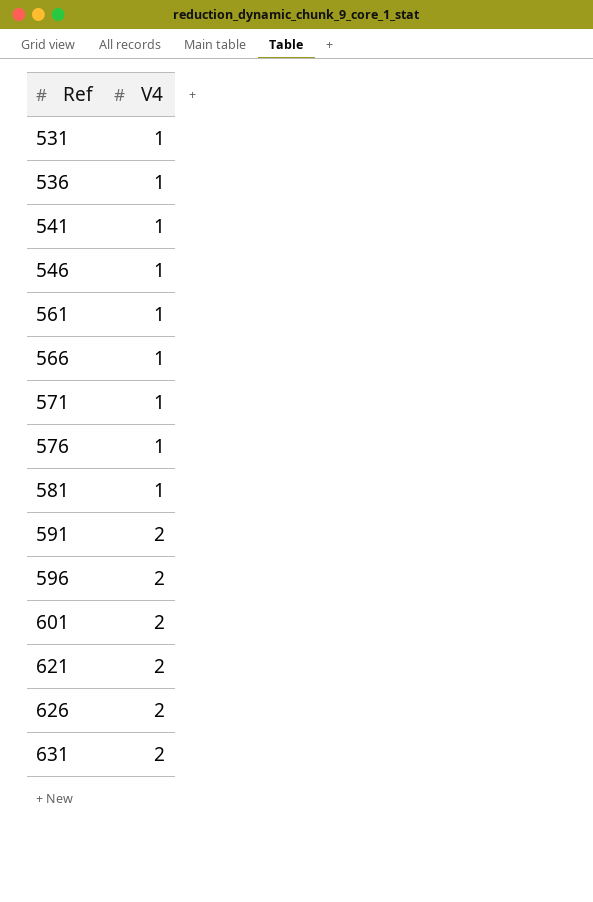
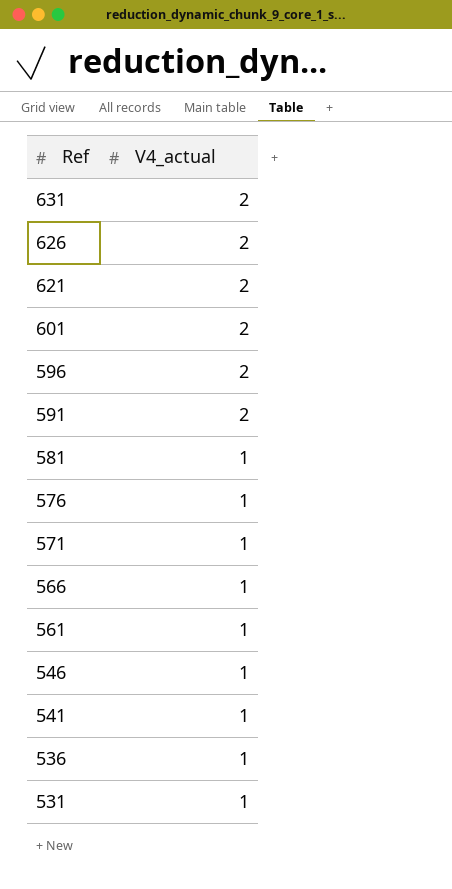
row order: Ref ascending -> Ref descending
column name: V4 -> V4_actual

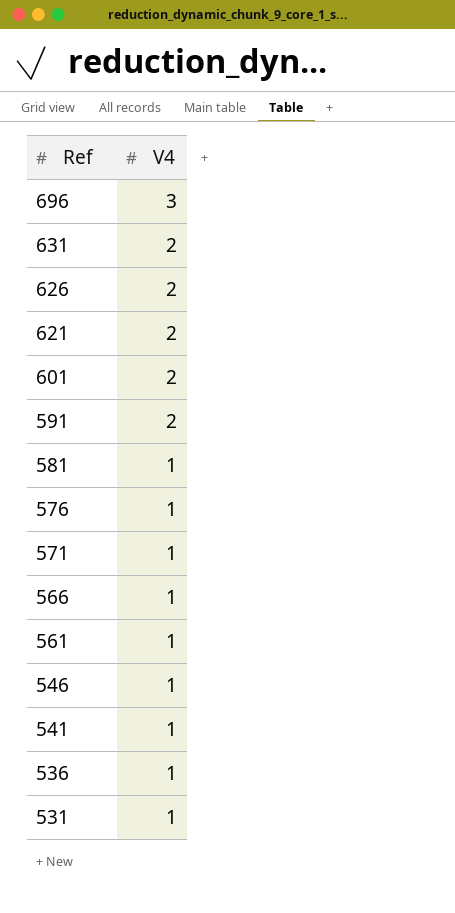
column name: V4_actual -> V4
row 596: 2 -> none
row 696: none -> 3

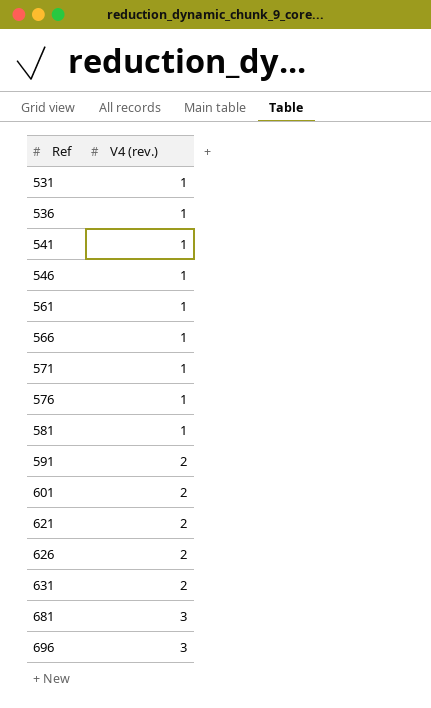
row order: Ref descending -> Ref ascending
column name: V4 -> V4 (rev.)
row 681: none -> 3

